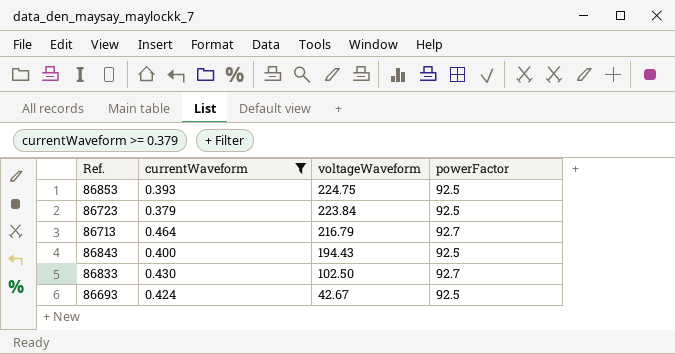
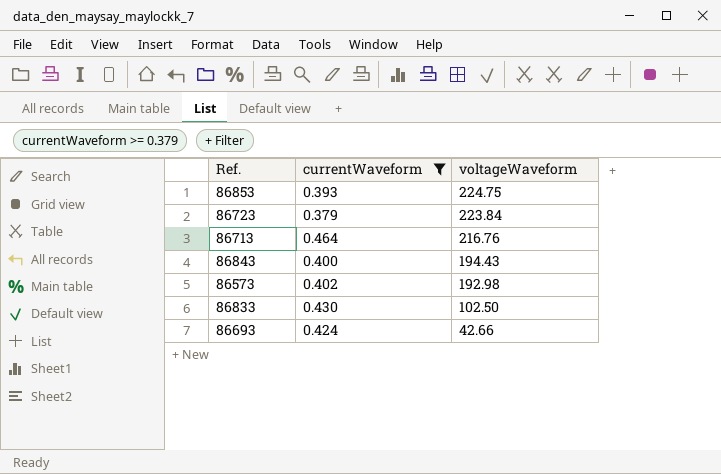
column powerFactor | position: 4 -> none
86713 | voltageWaveform: 216.79 -> 216.76
row 86573: none -> 0.402 | 192.98
86693 | voltageWaveform: 42.67 -> 42.66

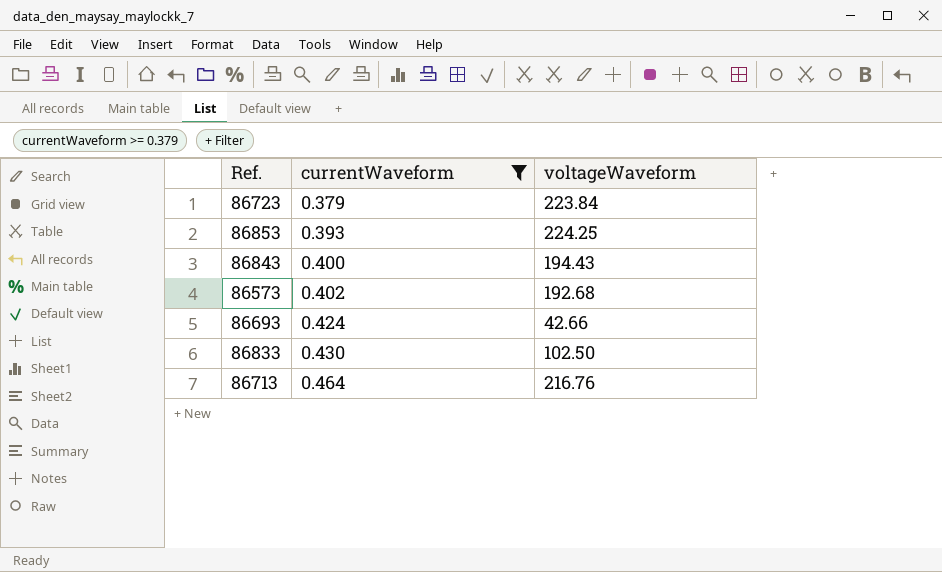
row order: voltageWaveform descending -> currentWaveform ascending
86853 | voltageWaveform: 224.75 -> 224.25
86573 | voltageWaveform: 192.98 -> 192.68

